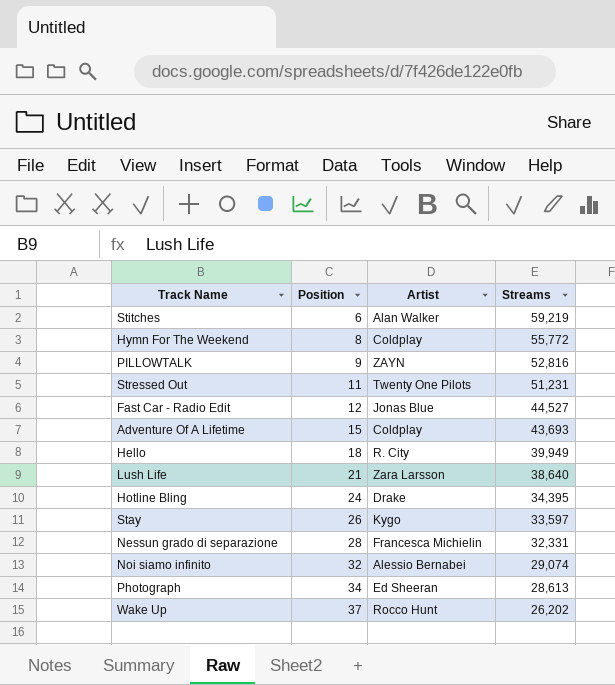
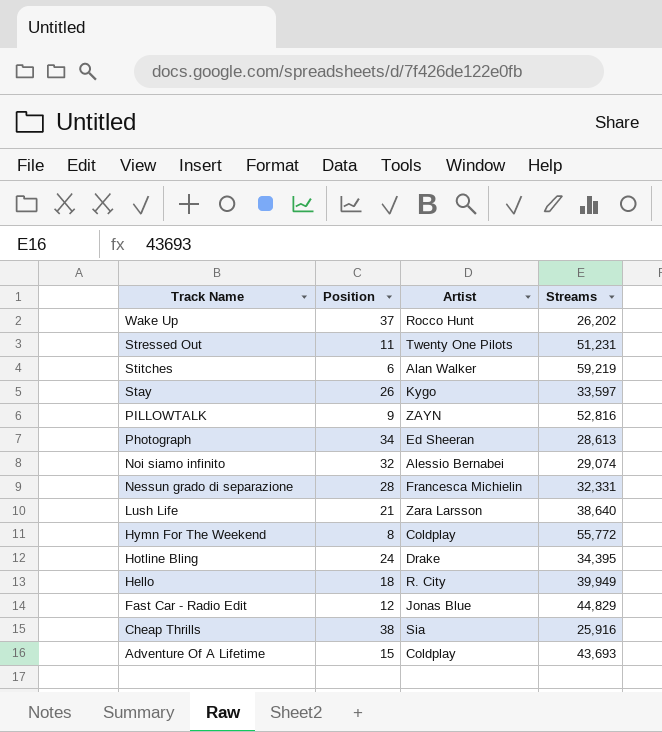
row order: Position ascending -> Track Name descending
Fast Car - Radio Edit | Streams: 44,527 -> 44,829
row Cheap Thrills: none -> 38 | Sia | 25,916

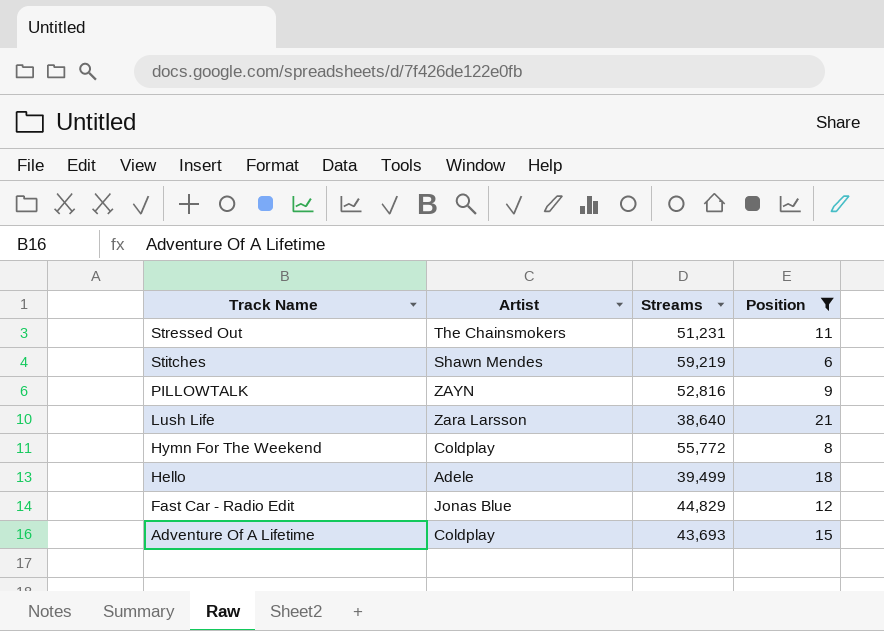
filter: none -> Position <= 21
column Position | position: 2 -> 4
Stressed Out | Artist: Twenty One Pilots -> The Chainsmokers
Stitches | Artist: Alan Walker -> Shawn Mendes
Hello | Artist: R. City -> Adele
Hello | Streams: 39,949 -> 39,499

